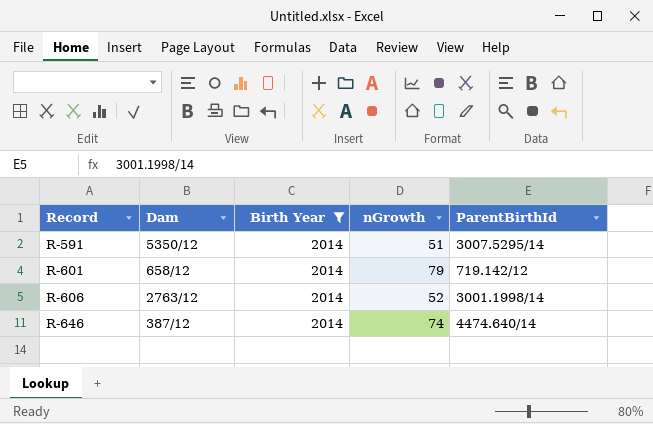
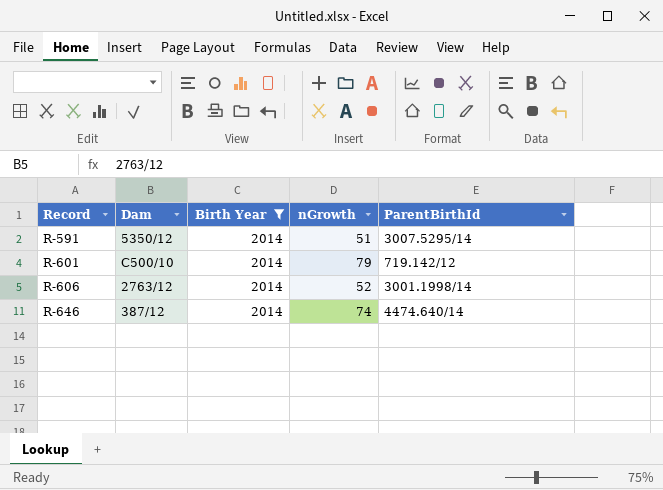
R-601 | Dam: 658/12 -> C500/10

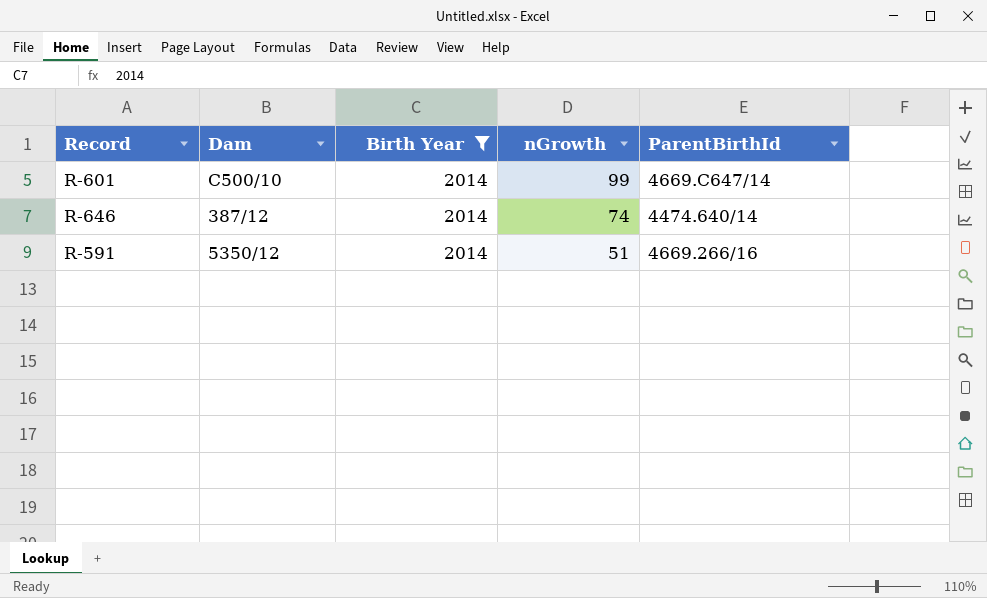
row order: Record ascending -> nGrowth descending
row R-606: 2763/12 | 2014 | 52 | 3001.1998/14 -> none
R-601 | nGrowth: 79 -> 99
R-601 | ParentBirthId: 719.142/12 -> 4669.C647/14
R-591 | ParentBirthId: 3007.5295/14 -> 4669.266/16

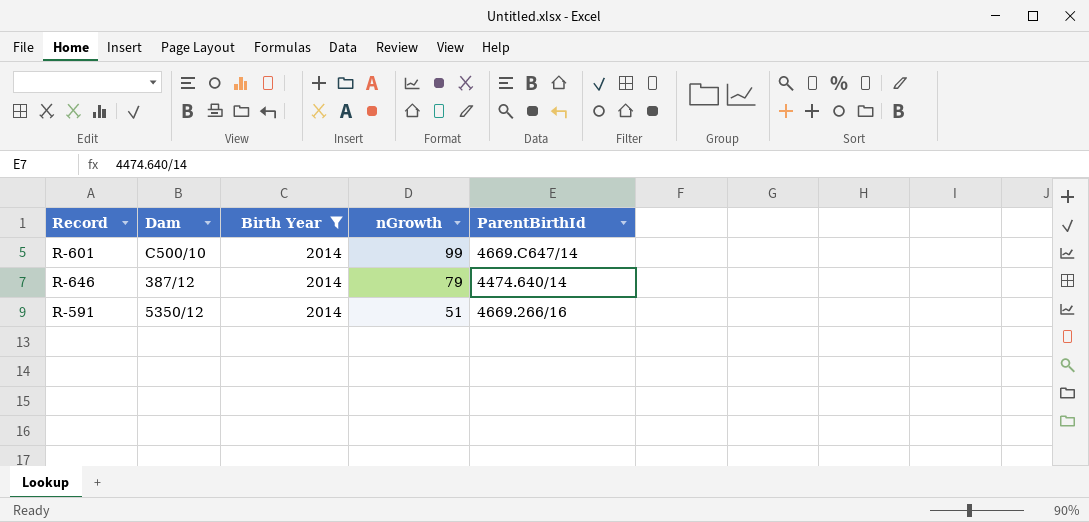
R-646 | nGrowth: 74 -> 79

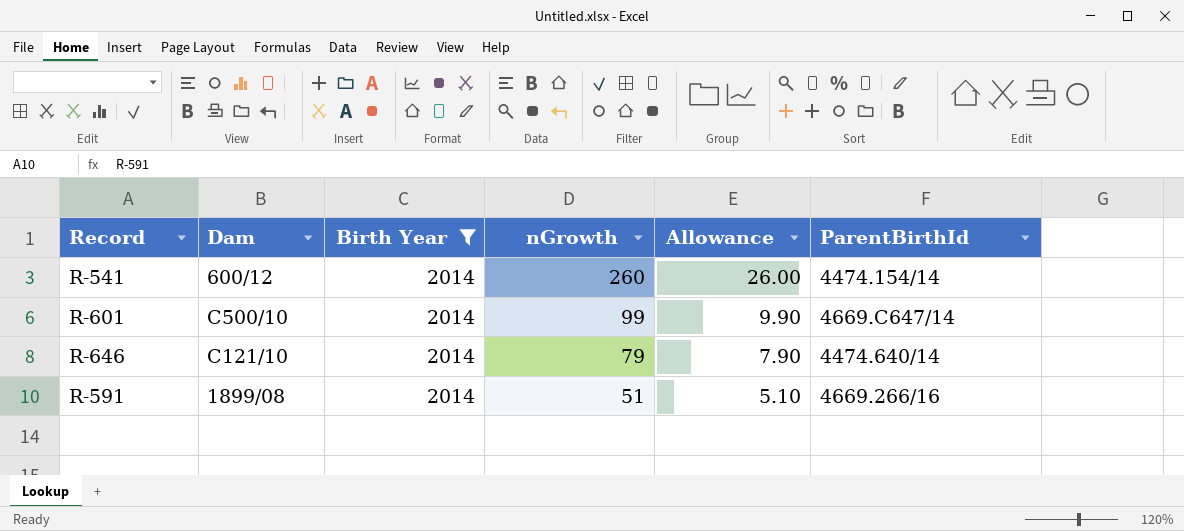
column Allowance | formula: none -> [nGrowth] * 0.1
row R-541: none -> 600/12 | 2014 | 260 | 26.00 | 4474.154/14
R-646 | Dam: 387/12 -> C121/10
R-591 | Dam: 5350/12 -> 1899/08

